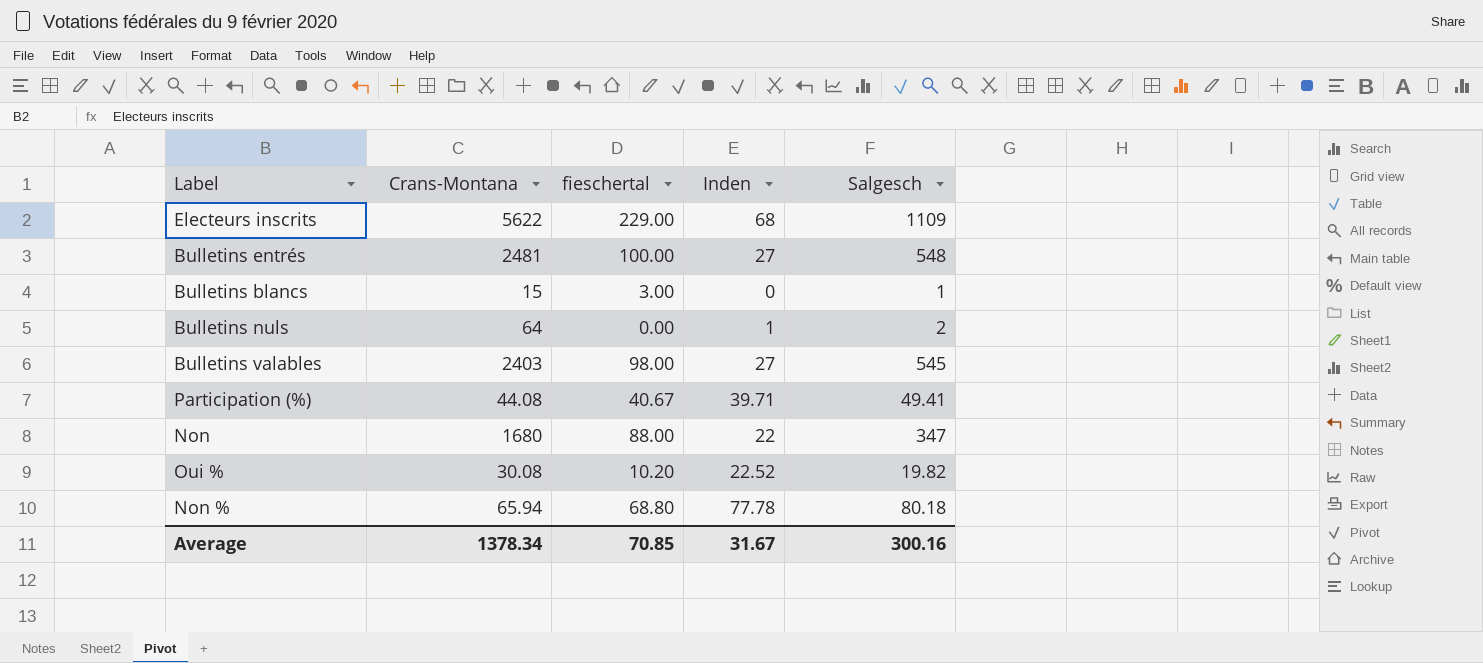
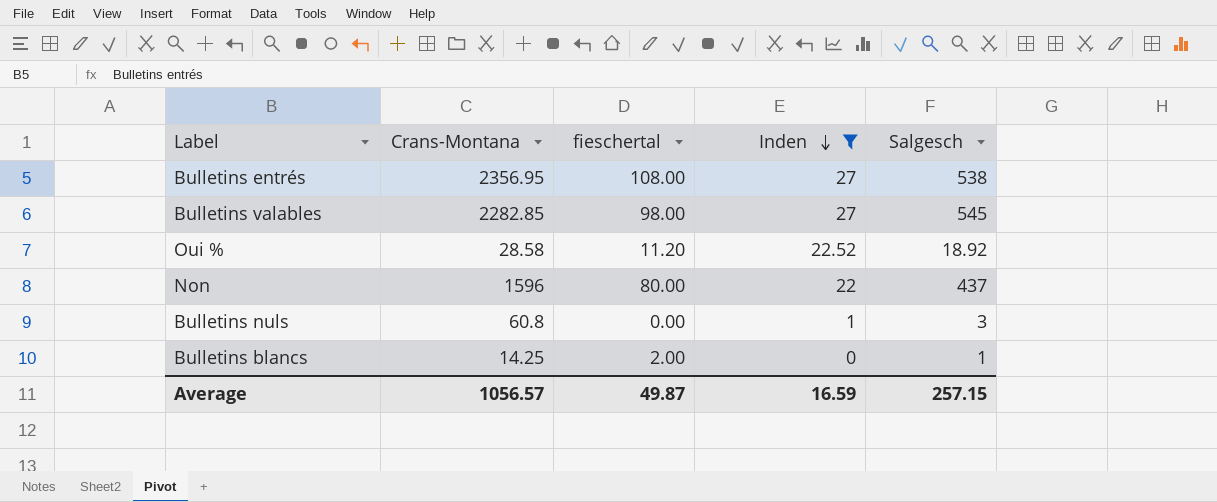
filter: none -> Inden <= 27
row order: none -> Inden descending
Bulletins entrés | Crans-Montana: 2481 -> 2356.95
Bulletins entrés | fieschertal: 100.00 -> 108.00
Bulletins entrés | Salgesch: 548 -> 538
Bulletins valables | Crans-Montana: 2403 -> 2282.85
Oui % | Crans-Montana: 30.08 -> 28.58
Oui % | fieschertal: 10.20 -> 11.20
Oui % | Salgesch: 19.82 -> 18.92
Non | Crans-Montana: 1680 -> 1596
Non | fieschertal: 88.00 -> 80.00
Non | Salgesch: 347 -> 437
Bulletins nuls | Crans-Montana: 64 -> 60.8
Bulletins nuls | Salgesch: 2 -> 3
Bulletins blancs | Crans-Montana: 15 -> 14.25
Bulletins blancs | fieschertal: 3.00 -> 2.00
Average | Crans-Montana: 1378.34 -> 1056.57
Average | fieschertal: 70.85 -> 49.87
Average | Inden: 31.67 -> 16.59
Average | Salgesch: 300.16 -> 257.15

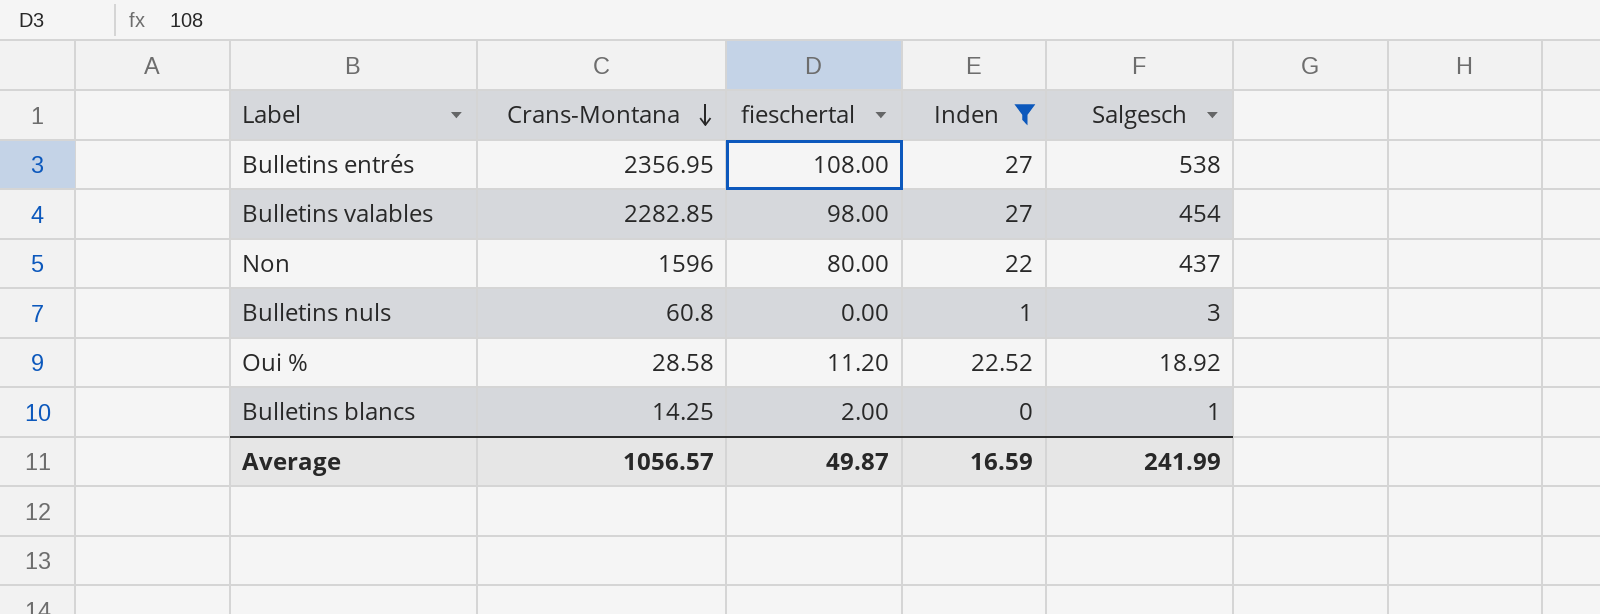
row order: Inden descending -> Crans-Montana descending
Bulletins valables | Salgesch: 545 -> 454
Average | Salgesch: 257.15 -> 241.99

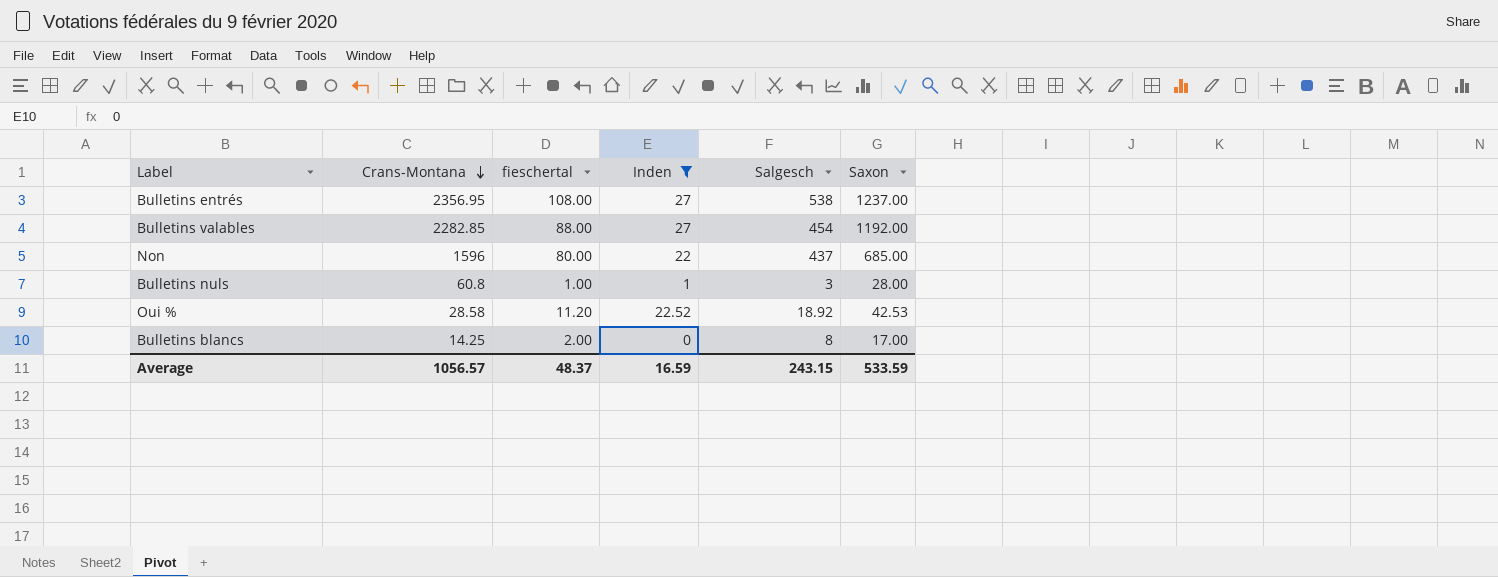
column Saxon | position: none -> 6
Bulletins valables | fieschertal: 98.00 -> 88.00
Bulletins nuls | fieschertal: 0.00 -> 1.00
Bulletins blancs | Salgesch: 1 -> 8
Average | fieschertal: 49.87 -> 48.37
Average | Salgesch: 241.99 -> 243.15

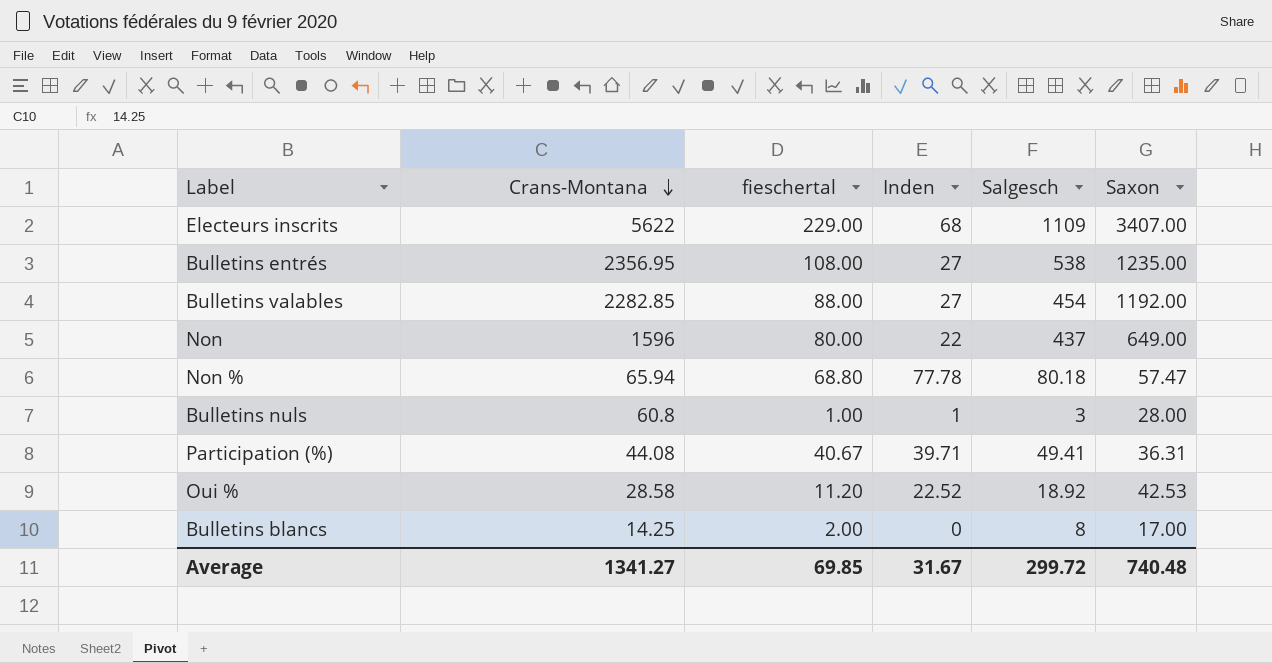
filter: Inden <= 27 -> none
Bulletins entrés | Saxon: 1237.00 -> 1235.00
Non | Saxon: 685.00 -> 649.00
Average | Crans-Montana: 1056.57 -> 1341.27
Average | fieschertal: 48.37 -> 69.85
Average | Inden: 16.59 -> 31.67
Average | Salgesch: 243.15 -> 299.72
Average | Saxon: 533.59 -> 740.48

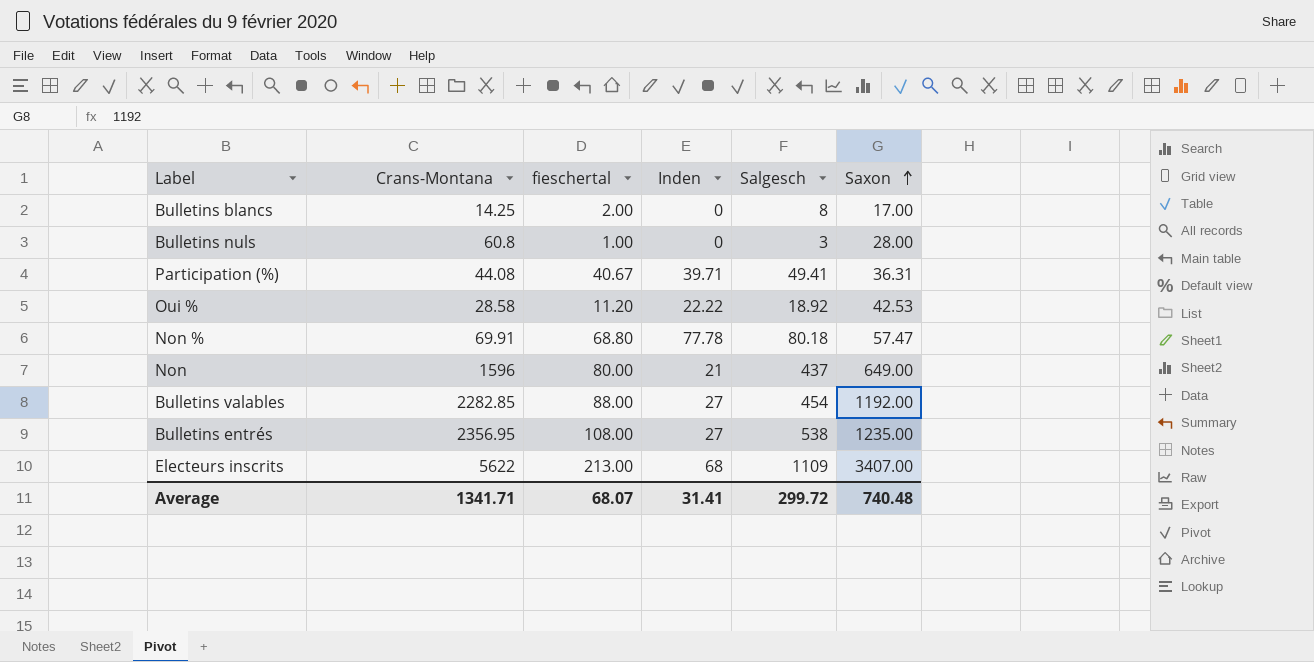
row order: Crans-Montana descending -> Saxon ascending
Bulletins nuls | Inden: 1 -> 0
Oui % | Inden: 22.52 -> 22.22
Non % | Crans-Montana: 65.94 -> 69.91
Non | Inden: 22 -> 21
Electeurs inscrits | fieschertal: 229.00 -> 213.00
Average | Crans-Montana: 1341.27 -> 1341.71
Average | fieschertal: 69.85 -> 68.07
Average | Inden: 31.67 -> 31.41

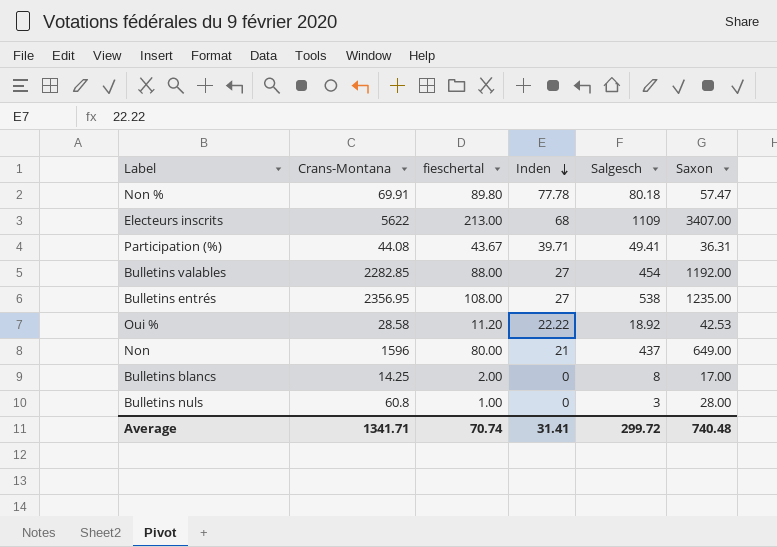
row order: Saxon ascending -> Inden descending
Non % | fieschertal: 68.80 -> 89.80
Participation (%) | fieschertal: 40.67 -> 43.67
Average | fieschertal: 68.07 -> 70.74

